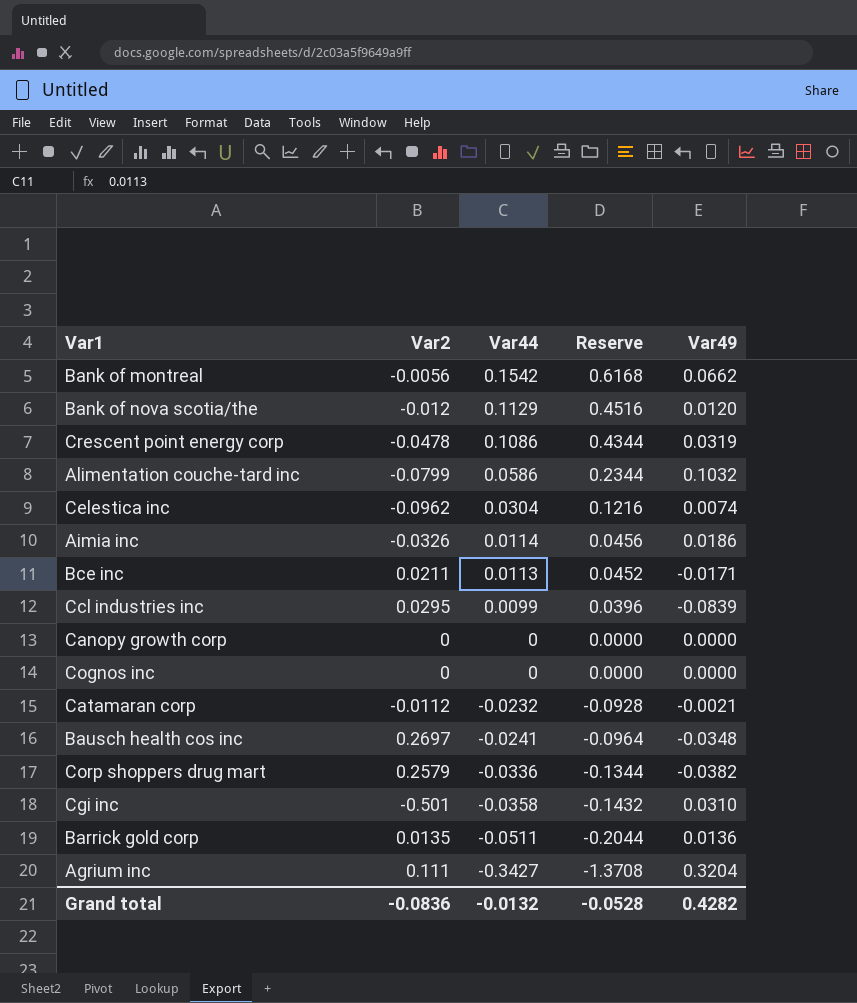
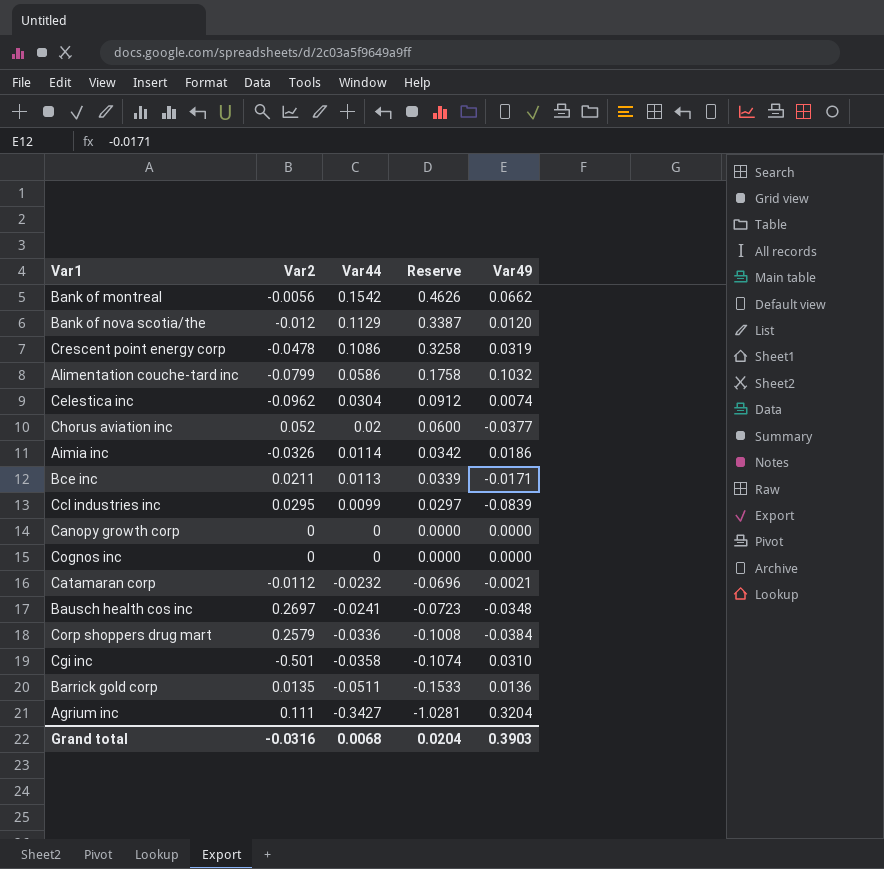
column Reserve | formula: [Var44] * 4 -> [Var44] * 3
row Chorus aviation inc: none -> 0.052 | 0.02 | 0.0600 | -0.0377
Corp shoppers drug mart | Var49: -0.0382 -> -0.0384
Grand total | Var2: -0.0836 -> -0.0316
Grand total | Var44: -0.0132 -> 0.0068
Grand total | Reserve: -0.0528 -> 0.0204
Grand total | Var49: 0.4282 -> 0.3903

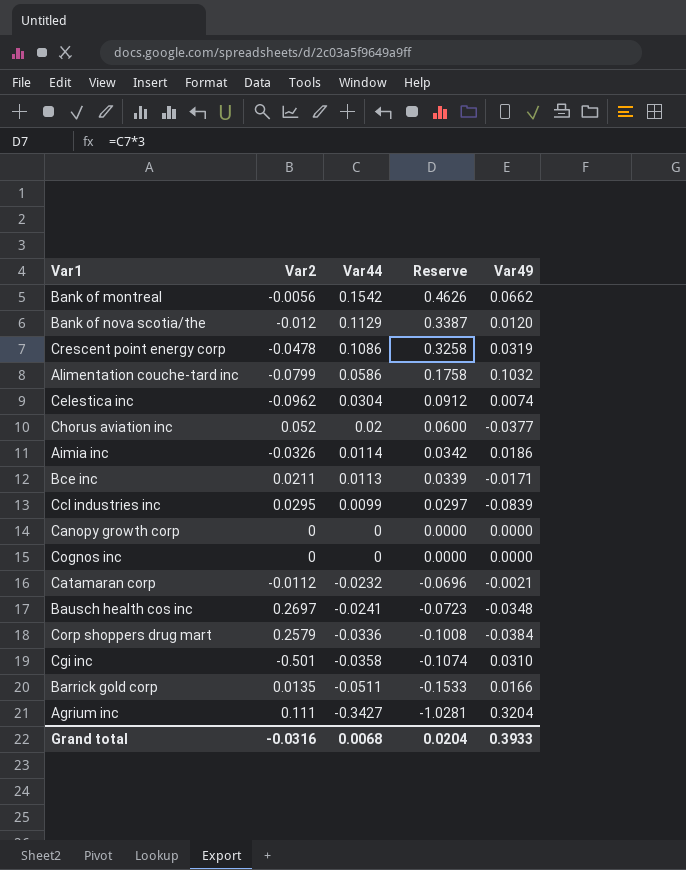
Barrick gold corp | Var49: 0.0136 -> 0.0166
Grand total | Var49: 0.3903 -> 0.3933

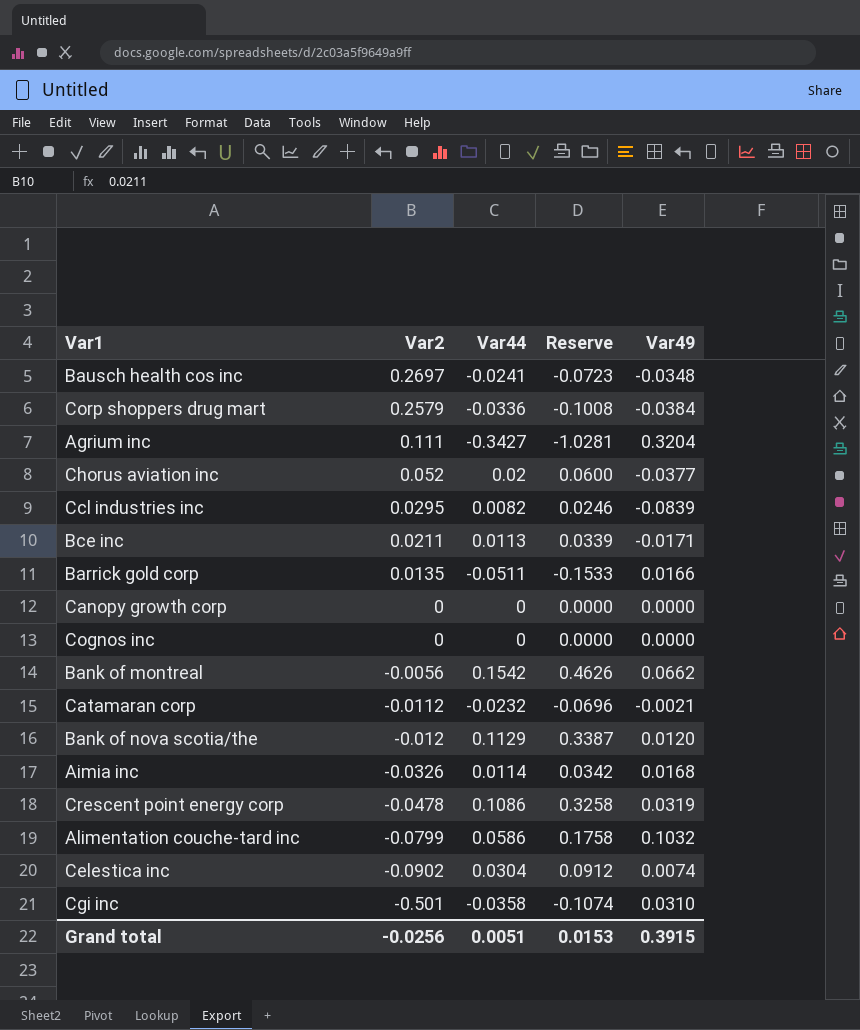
row order: Var44 descending -> Var2 descending
Ccl industries inc | Var44: 0.0099 -> 0.0082
Ccl industries inc | Reserve: 0.0297 -> 0.0246
Aimia inc | Var49: 0.0186 -> 0.0168
Celestica inc | Var2: -0.0962 -> -0.0902
Grand total | Var2: -0.0316 -> -0.0256
Grand total | Var44: 0.0068 -> 0.0051
Grand total | Reserve: 0.0204 -> 0.0153
Grand total | Var49: 0.3933 -> 0.3915

